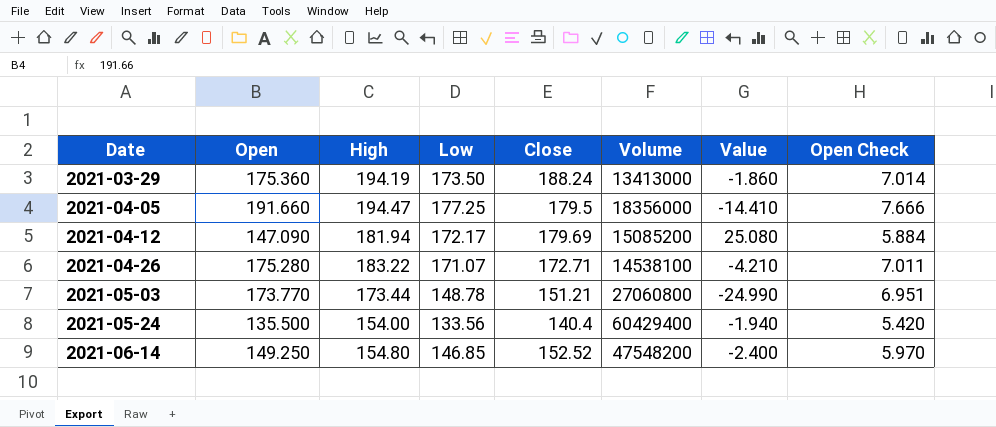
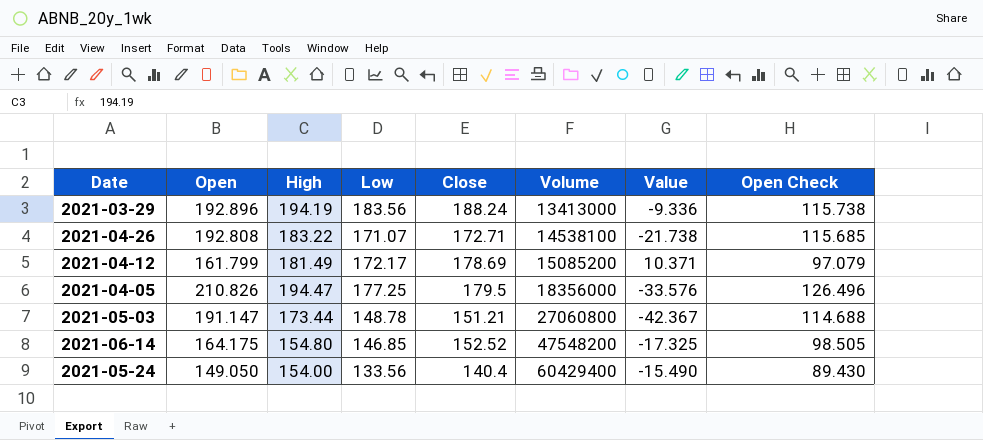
row order: Date ascending -> Volume ascending
column Open Check | formula: [Open] * 0.04 -> [Open] * 0.6
2021-03-29 | Open: 175.360 -> 192.896
2021-03-29 | Low: 173.50 -> 183.56
2021-03-29 | Value: -1.860 -> -9.336
2021-04-26 | Open: 175.280 -> 192.808
2021-04-26 | Value: -4.210 -> -21.738
2021-04-12 | Open: 147.090 -> 161.799
2021-04-12 | High: 181.94 -> 181.49
2021-04-12 | Close: 179.69 -> 178.69
2021-04-12 | Value: 25.080 -> 10.371
2021-04-05 | Open: 191.660 -> 210.826
2021-04-05 | Value: -14.410 -> -33.576
2021-05-03 | Open: 173.770 -> 191.147
2021-05-03 | Value: -24.990 -> -42.367
2021-06-14 | Open: 149.250 -> 164.175
2021-06-14 | Value: -2.400 -> -17.325
2021-05-24 | Open: 135.500 -> 149.050
2021-05-24 | Value: -1.940 -> -15.490

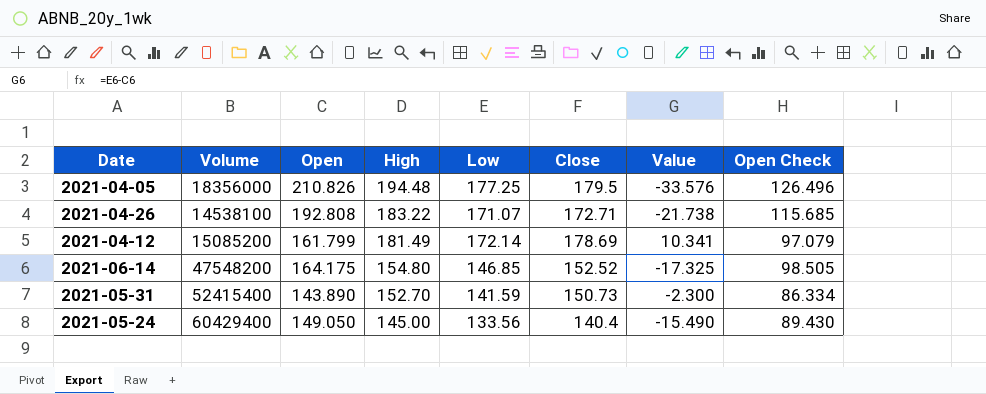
row order: Volume ascending -> High descending
column Volume | position: 6 -> 2
row 2021-03-29: 192.896 | 194.19 | 183.56 | 188.24 | 13413000 | -9.336 | 115.738 -> none
row 2021-05-03: 191.147 | 173.44 | 148.78 | 151.21 | 27060800 | -42.367 | 114.688 -> none
2021-04-05 | High: 194.47 -> 194.48
2021-04-12 | Low: 172.17 -> 172.14
2021-04-12 | Value: 10.371 -> 10.341
row 2021-05-31: none -> 52415400 | 143.890 | 152.70 | 141.59 | 150.73 | -2.300 | 86.334
2021-05-24 | High: 154.00 -> 145.00

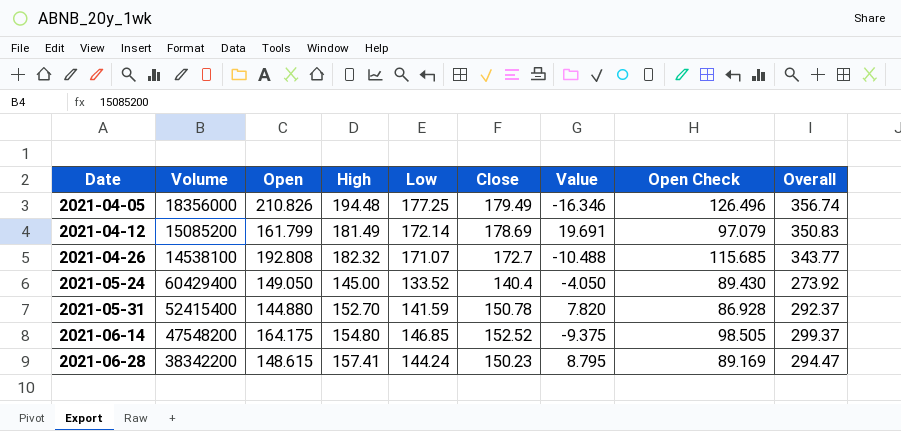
row order: High descending -> Date ascending
column Value | formula: [Low] - [Open] -> [High] - [Open]
column Overall | formula: none -> [Low] + [Close]
2021-04-05 | Close: 179.5 -> 179.49
2021-04-26 | High: 183.22 -> 182.32
2021-04-26 | Close: 172.71 -> 172.7
2021-05-24 | Low: 133.56 -> 133.52
2021-05-31 | Open: 143.890 -> 144.880
2021-05-31 | Close: 150.73 -> 150.78
2021-05-31 | Open Check: 86.334 -> 86.928
row 2021-06-28: none -> 38342200 | 148.615 | 157.41 | 144.24 | 150.23 | 8.795 | 89.169 | 294.47

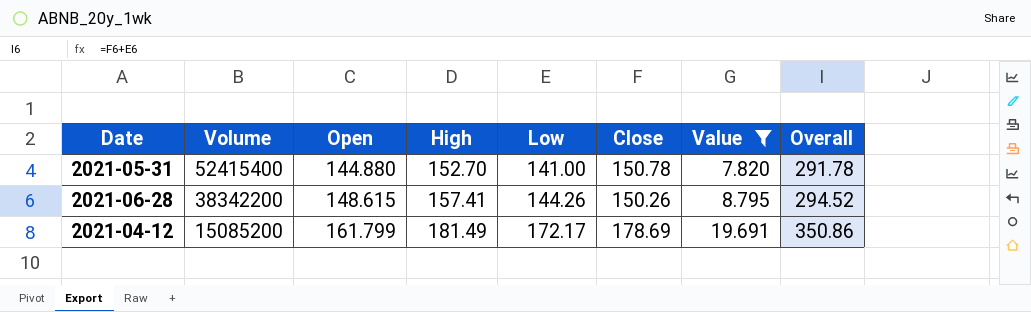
filter: none -> Value >= 7.820
row order: Date ascending -> Volume descending
column Open Check | formula: [Open] * 0.6 -> none
2021-05-31 | Low: 141.59 -> 141.00
2021-05-31 | Overall: 292.37 -> 291.78
2021-06-28 | Low: 144.24 -> 144.26
2021-06-28 | Close: 150.23 -> 150.26
2021-06-28 | Overall: 294.47 -> 294.52
2021-04-12 | Low: 172.14 -> 172.17
2021-04-12 | Overall: 350.83 -> 350.86

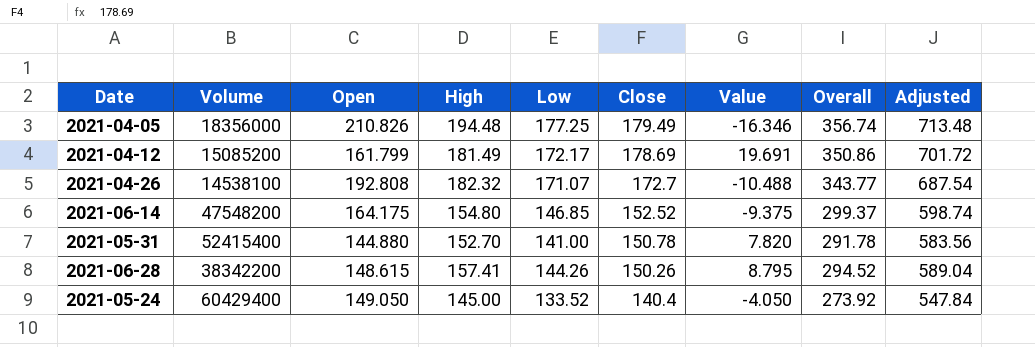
filter: Value >= 7.820 -> none
row order: Volume descending -> Close descending
column Adjusted | formula: none -> [Overall] * 2

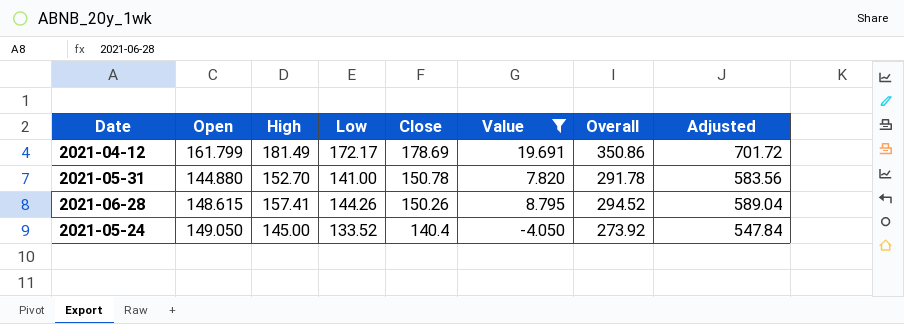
filter: none -> Value >= -4.050
column Volume | position: 2 -> none

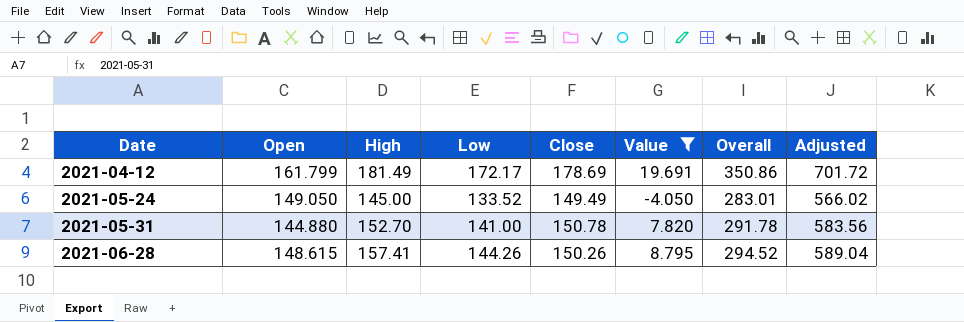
row order: Close descending -> Date ascending
2021-05-24 | Close: 140.4 -> 149.49
2021-05-24 | Overall: 273.92 -> 283.01
2021-05-24 | Adjusted: 547.84 -> 566.02

